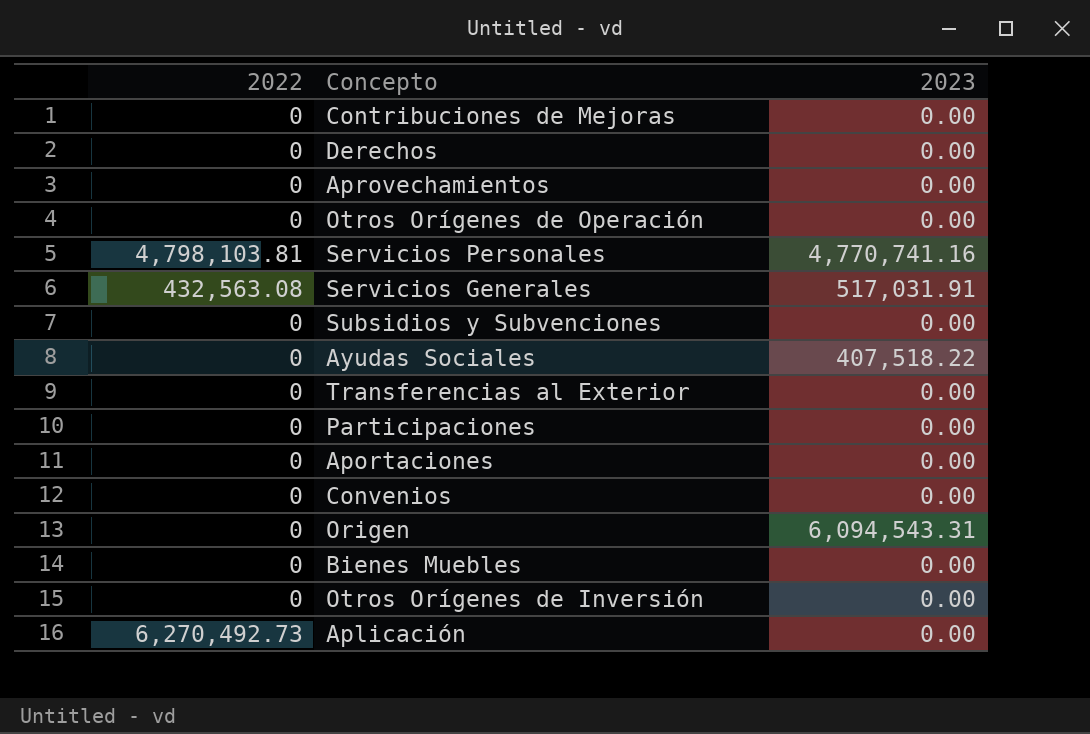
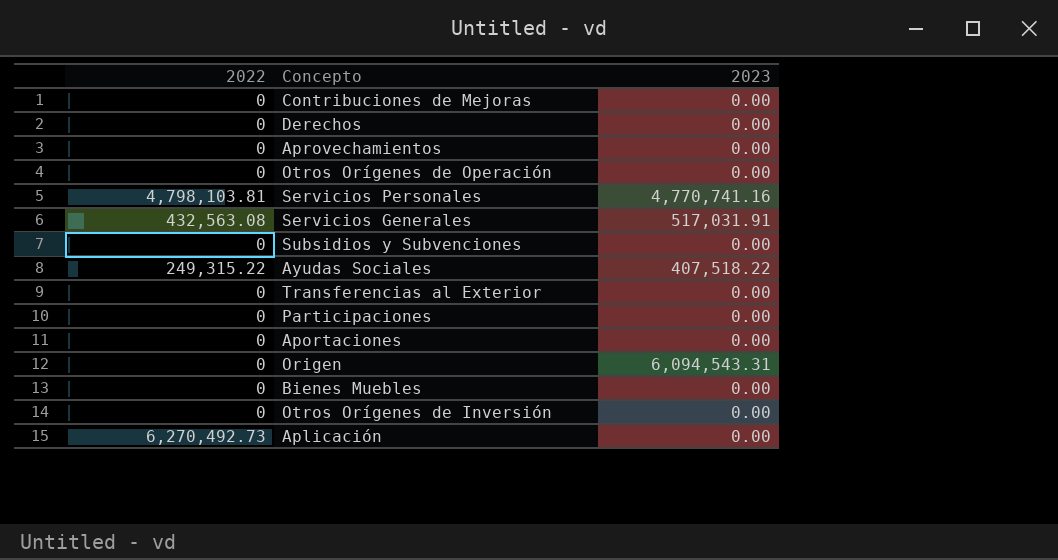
row Convenios: 0 | 0.00 -> none
Ayudas Sociales | 2022: 0 -> 249,315.22

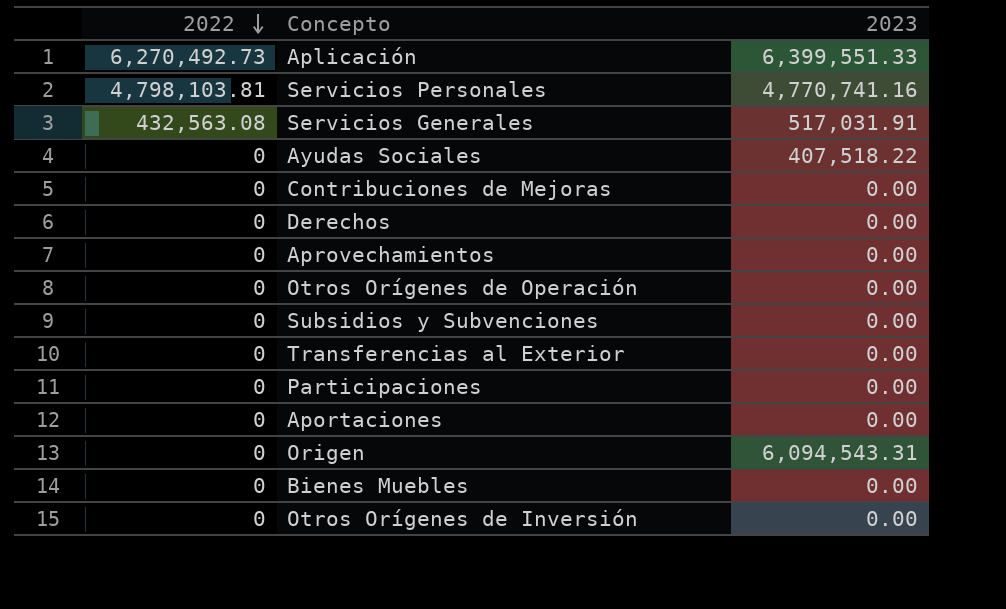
row order: none -> 2022 descending
Aplicación | 2023: 0.00 -> 6,399,551.33
Ayudas Sociales | 2022: 249,315.22 -> 0

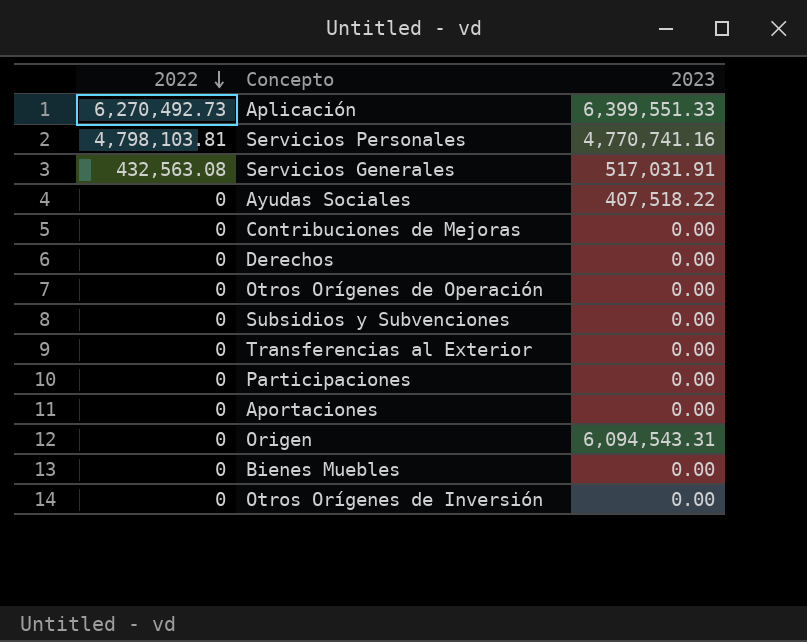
row Aprovechamientos: 0 | 0.00 -> none

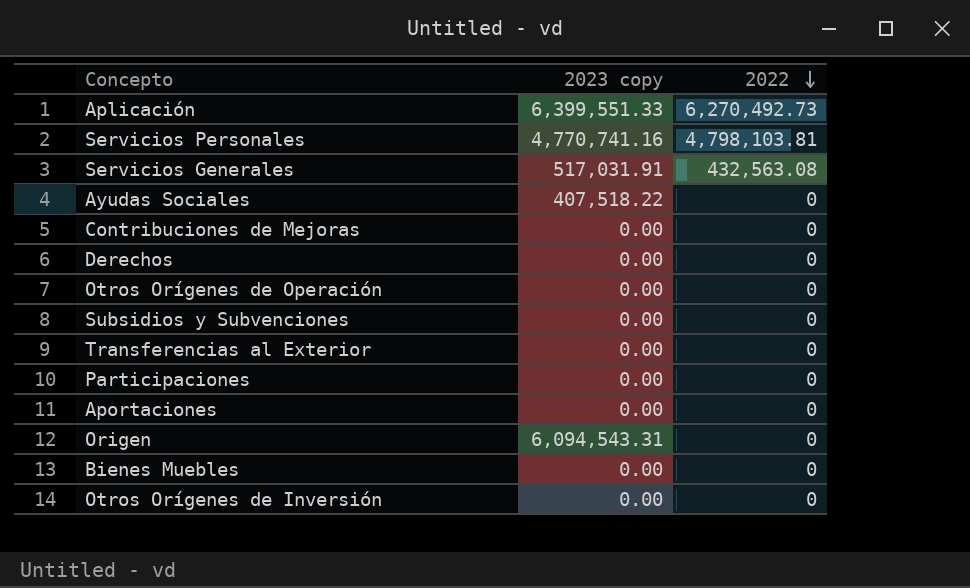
column name: 2023 -> 2023 copy
column 2022 | position: 1 -> 3

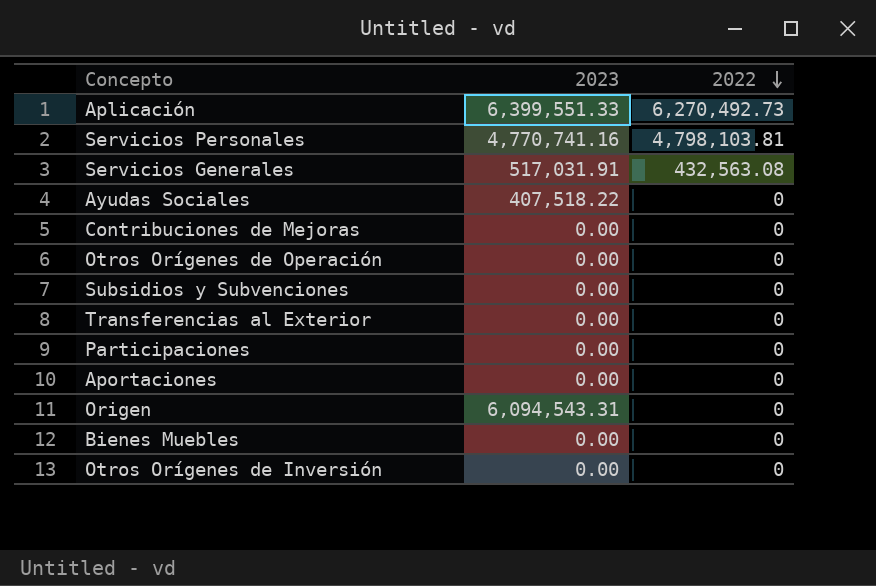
column name: 2023 copy -> 2023
row Derechos: 0.00 | 0 -> none

